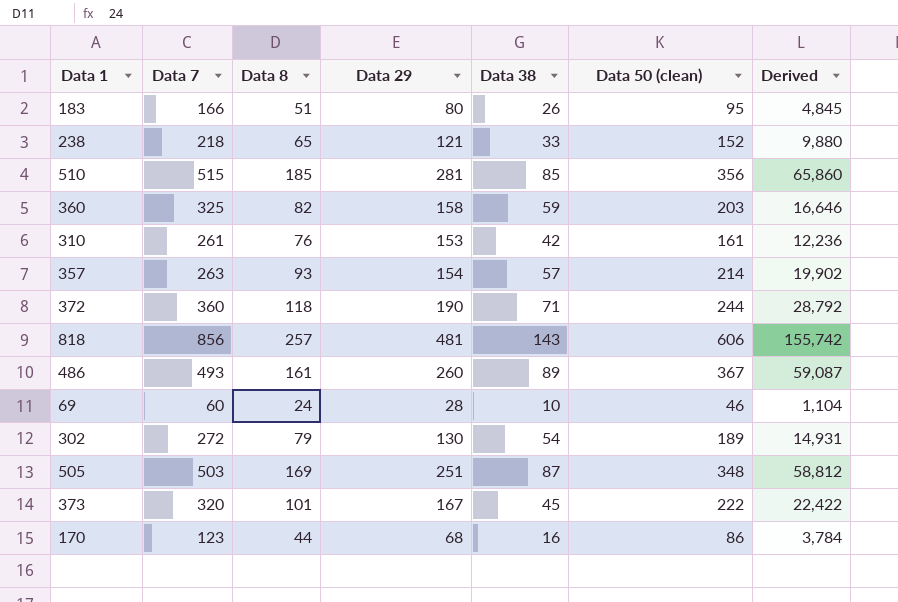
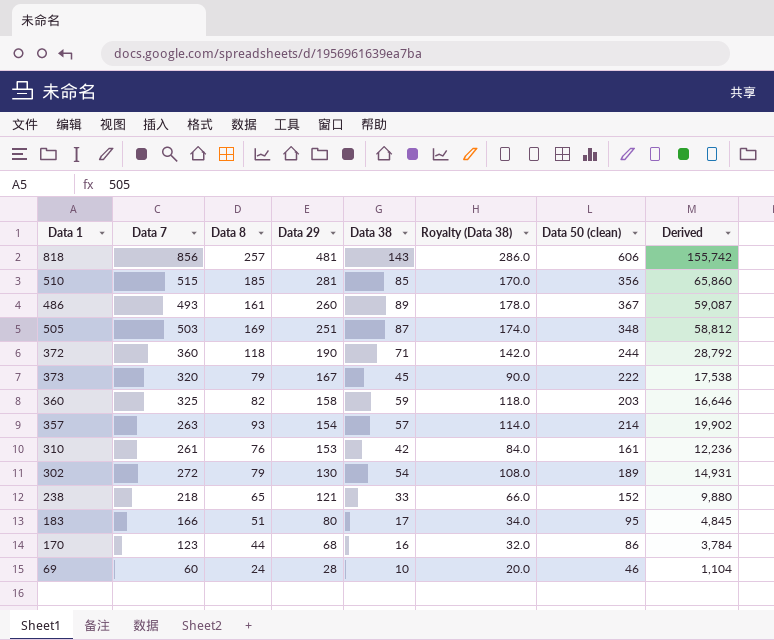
row order: none -> Data 29 descending
column Royalty (Data 38) | formula: none -> [Data 38] * 2
373 | Data 8: 101 -> 79
373 | Derived: 22,422 -> 17,538
183 | Data 38: 26 -> 17

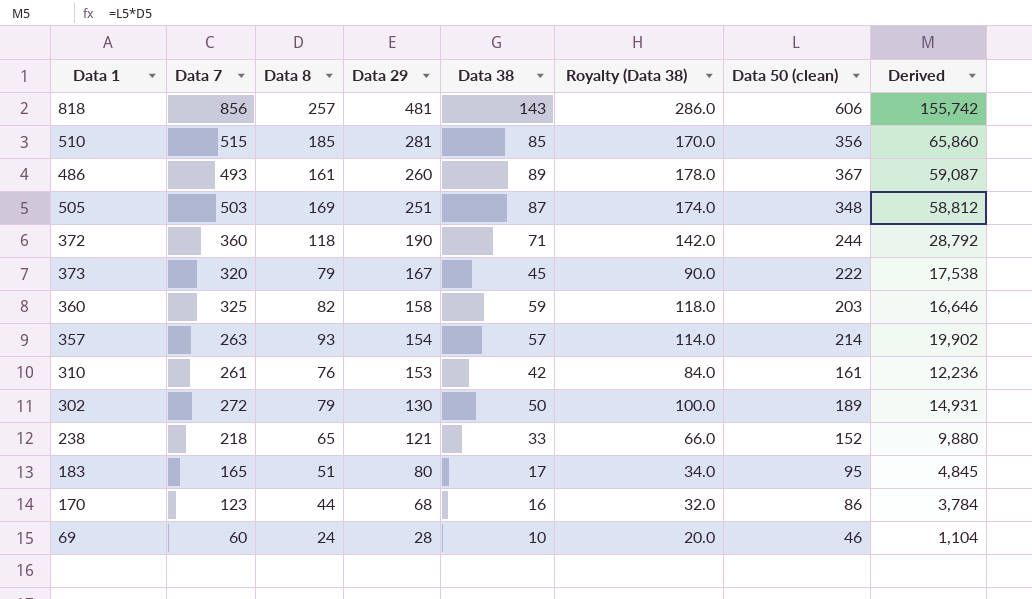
302 | Data 38: 54 -> 50
302 | Royalty (Data 38): 108.0 -> 100.0
183 | Data 7: 166 -> 165

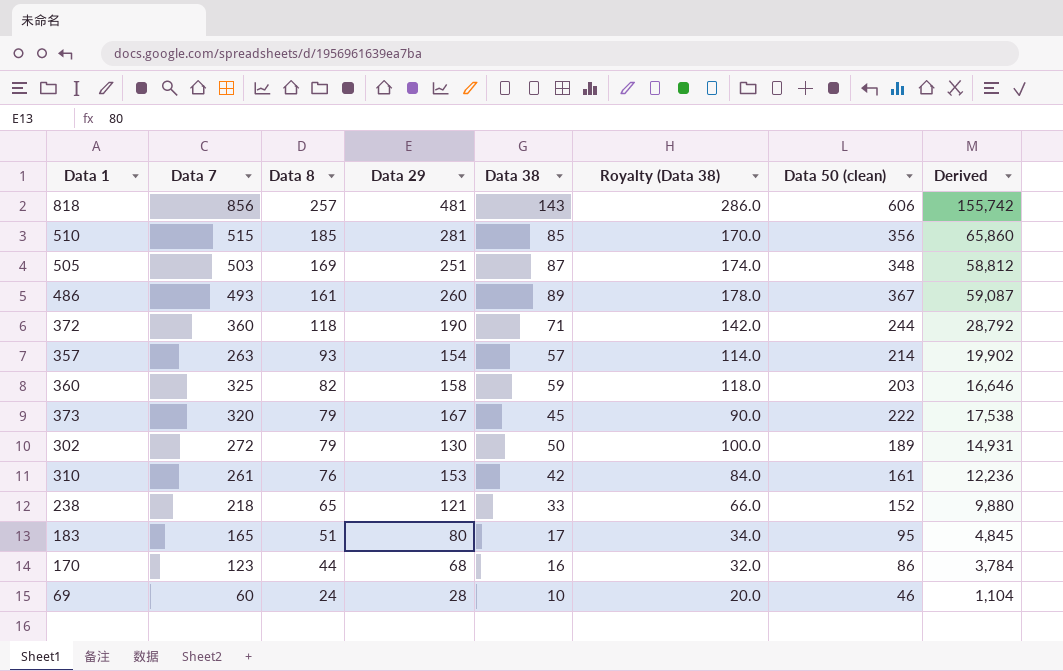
row order: Data 29 descending -> Data 8 descending

